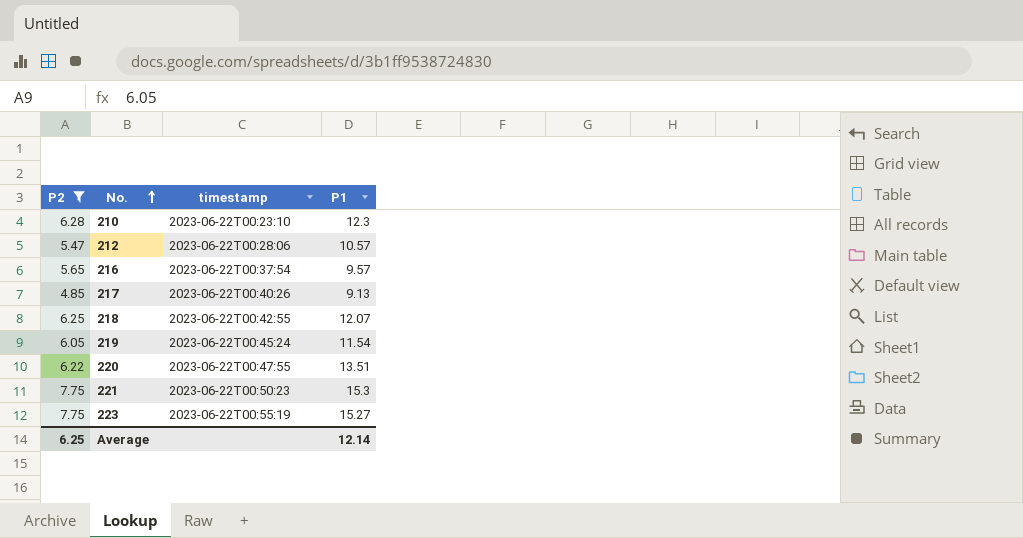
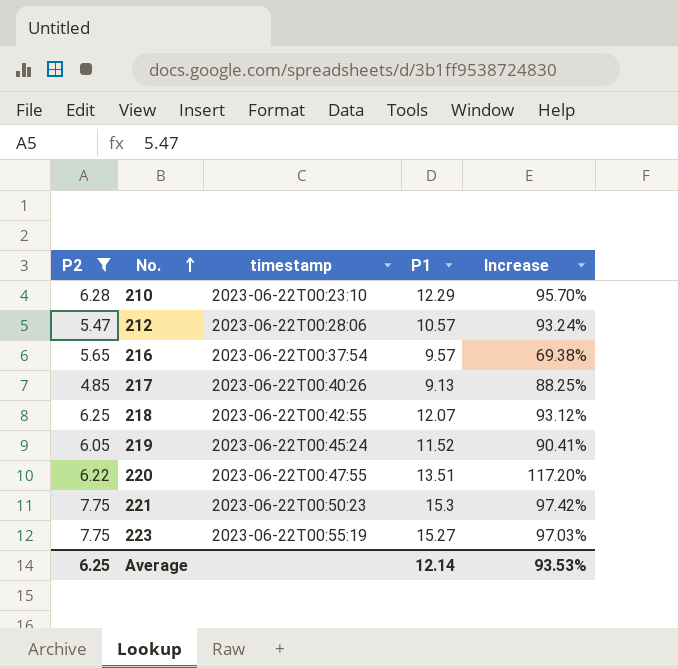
column Increase | formula: none -> ([P1] - [P2]) / [P2]
210 | P1: 12.3 -> 12.29
219 | P1: 11.54 -> 11.52

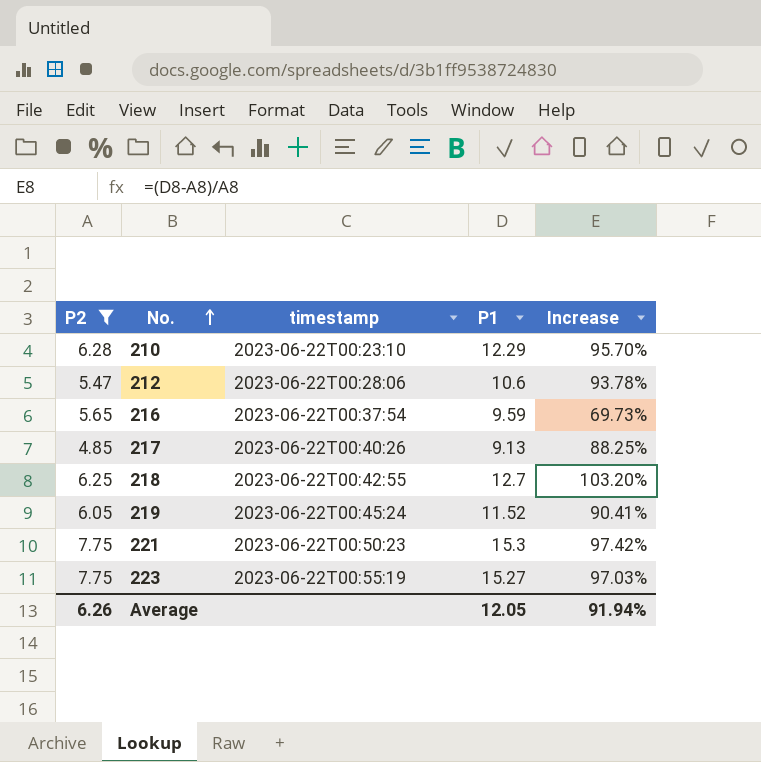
row 220: 6.22 | 2023-06-22T00:47:55 | 13.51 | 117.20% -> none
212 | P1: 10.57 -> 10.6
212 | Increase: 93.24% -> 93.78%
216 | P1: 9.57 -> 9.59
216 | Increase: 69.38% -> 69.73%
218 | P1: 12.07 -> 12.7
218 | Increase: 93.12% -> 103.20%
Average | P2: 6.25 -> 6.26
Average | P1: 12.14 -> 12.05
Average | Increase: 93.53% -> 91.94%

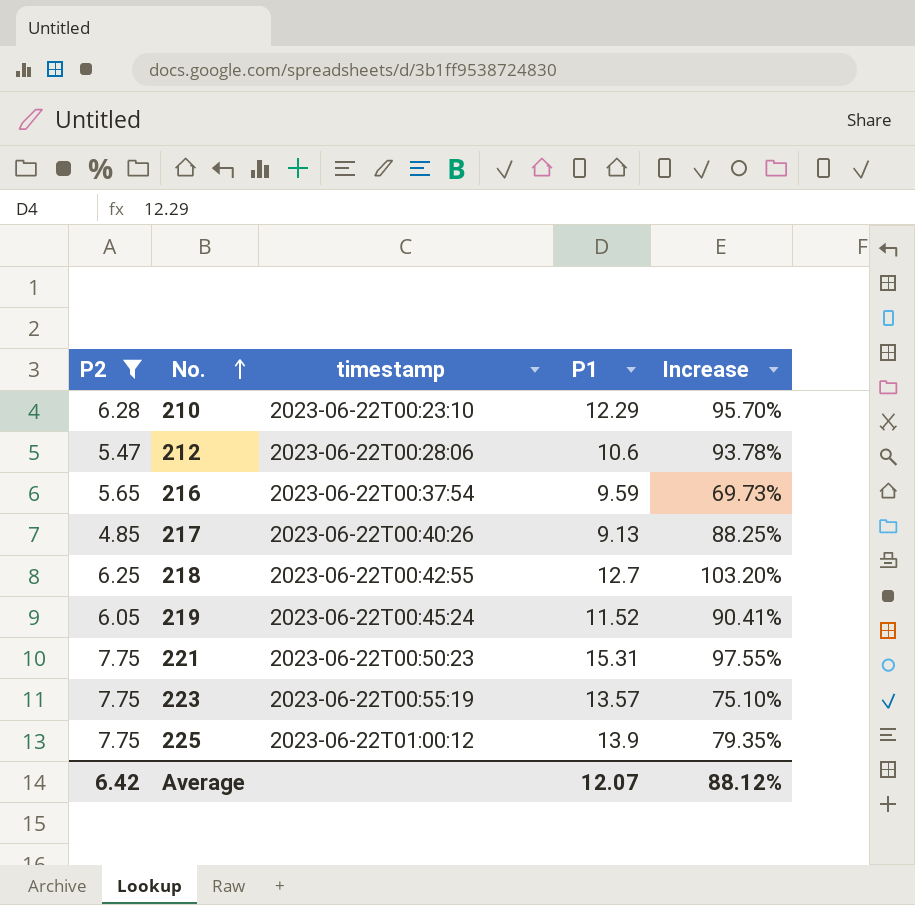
221 | P1: 15.3 -> 15.31
221 | Increase: 97.42% -> 97.55%
223 | P1: 15.27 -> 13.57
223 | Increase: 97.03% -> 75.10%
row 225: none -> 7.75 | 2023-06-22T01:00:12 | 13.9 | 79.35%
Average | P2: 6.26 -> 6.42
Average | P1: 12.05 -> 12.07
Average | Increase: 91.94% -> 88.12%

